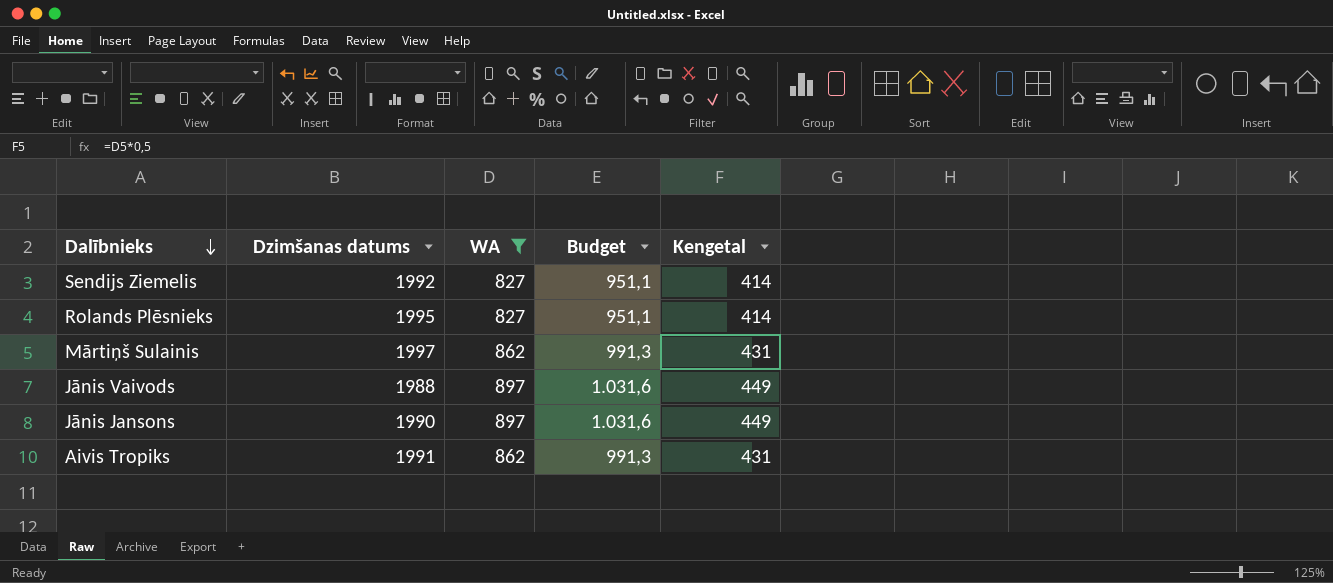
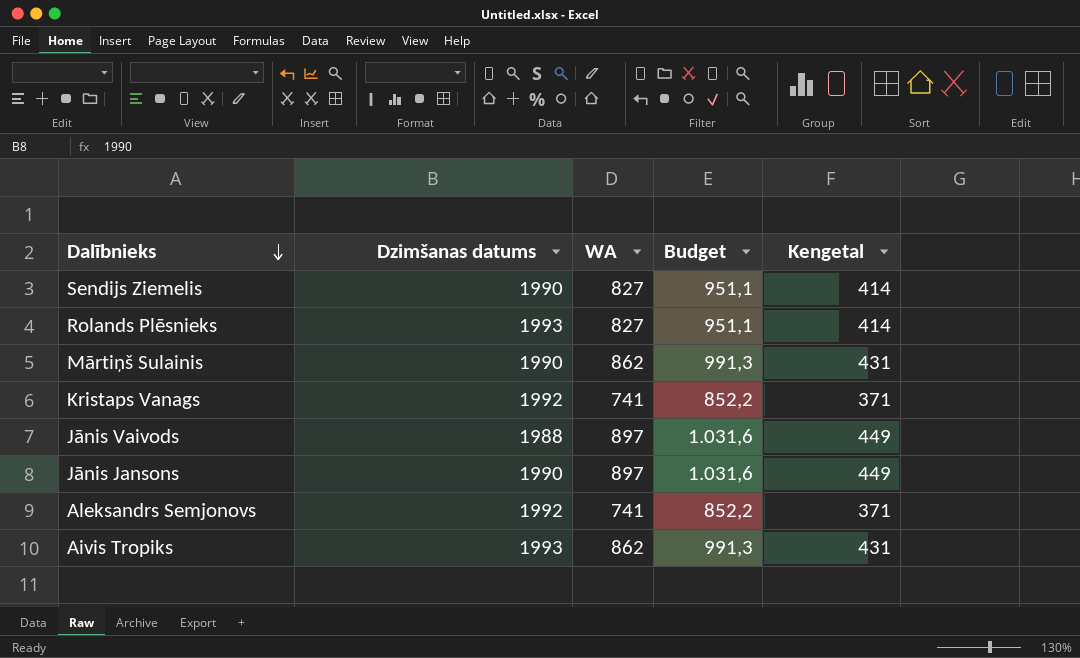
filter: WA != 741 -> none
Sendijs Ziemelis | Dzimšanas datums: 1992 -> 1990
Rolands Plēsnieks | Dzimšanas datums: 1995 -> 1993
Mārtiņš Sulainis | Dzimšanas datums: 1997 -> 1990
Aivis Tropiks | Dzimšanas datums: 1991 -> 1993

